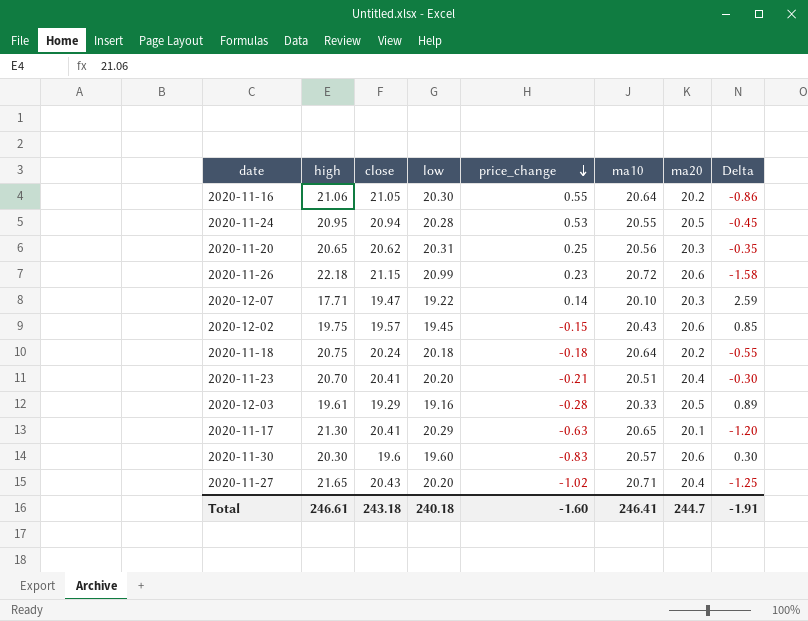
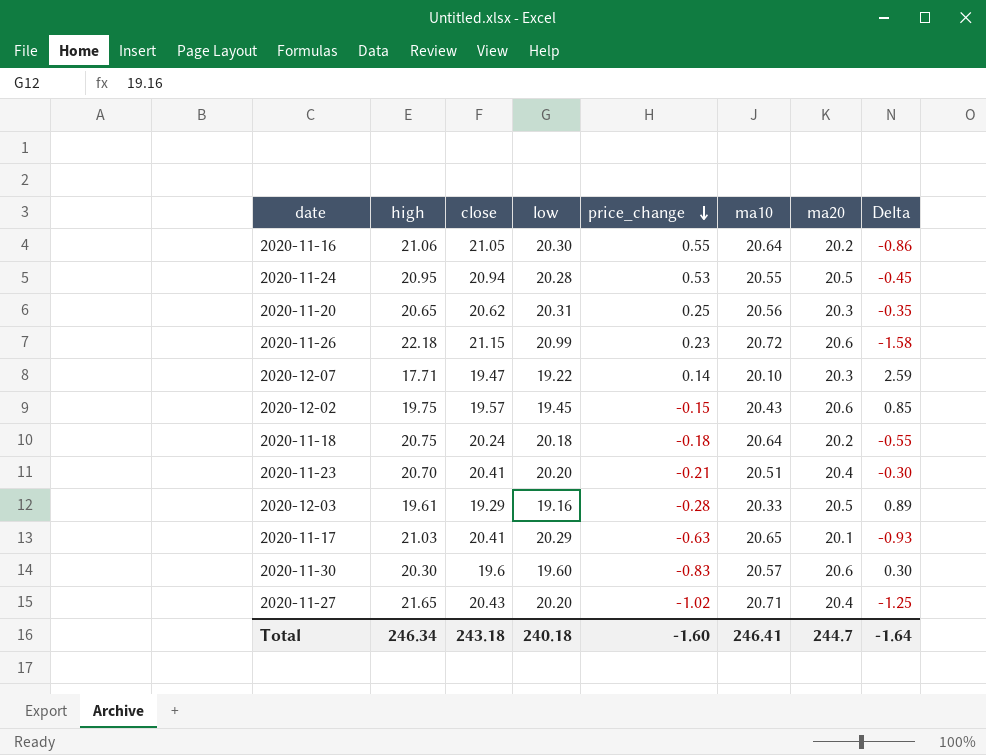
2020-11-17 | high: 21.30 -> 21.03
2020-11-17 | Delta: -1.20 -> -0.93
Total | high: 246.61 -> 246.34
Total | Delta: -1.91 -> -1.64

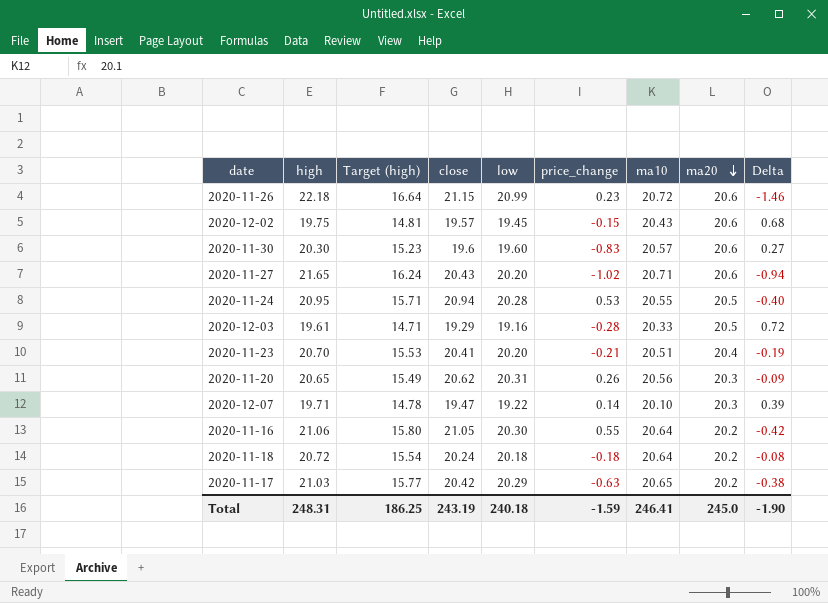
row order: price_change descending -> ma20 descending
column Target (high) | formula: none -> [high] * 0.75
column Delta | formula: [ma20] - [high] -> [ma10] - [high]
2020-11-27 | ma20: 20.4 -> 20.6
2020-11-20 | price_change: 0.25 -> 0.26
2020-12-07 | high: 17.71 -> 19.71
2020-11-18 | high: 20.75 -> 20.72
2020-11-17 | close: 20.41 -> 20.42
2020-11-17 | ma20: 20.1 -> 20.2
Total | high: 246.34 -> 248.31
Total | close: 243.18 -> 243.19
Total | price_change: -1.60 -> -1.59
Total | ma20: 244.7 -> 245.0
Total | Delta: -1.64 -> -1.90

